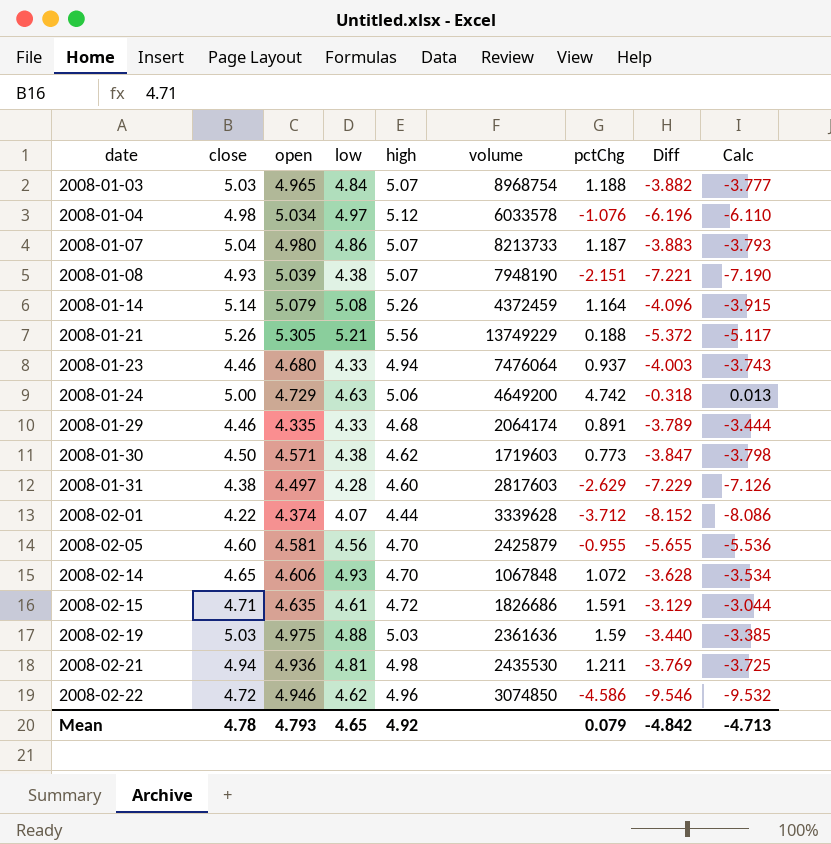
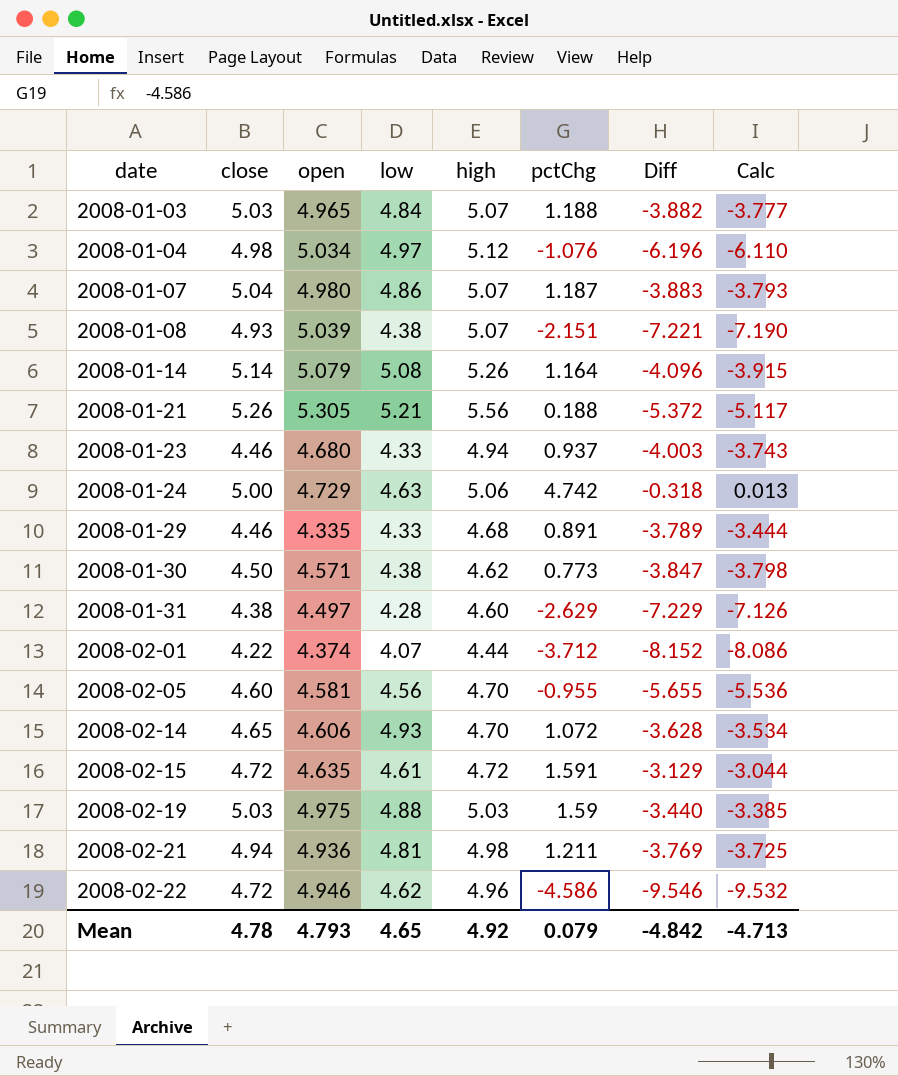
column volume | position: 6 -> none
2008-02-15 | close: 4.71 -> 4.72

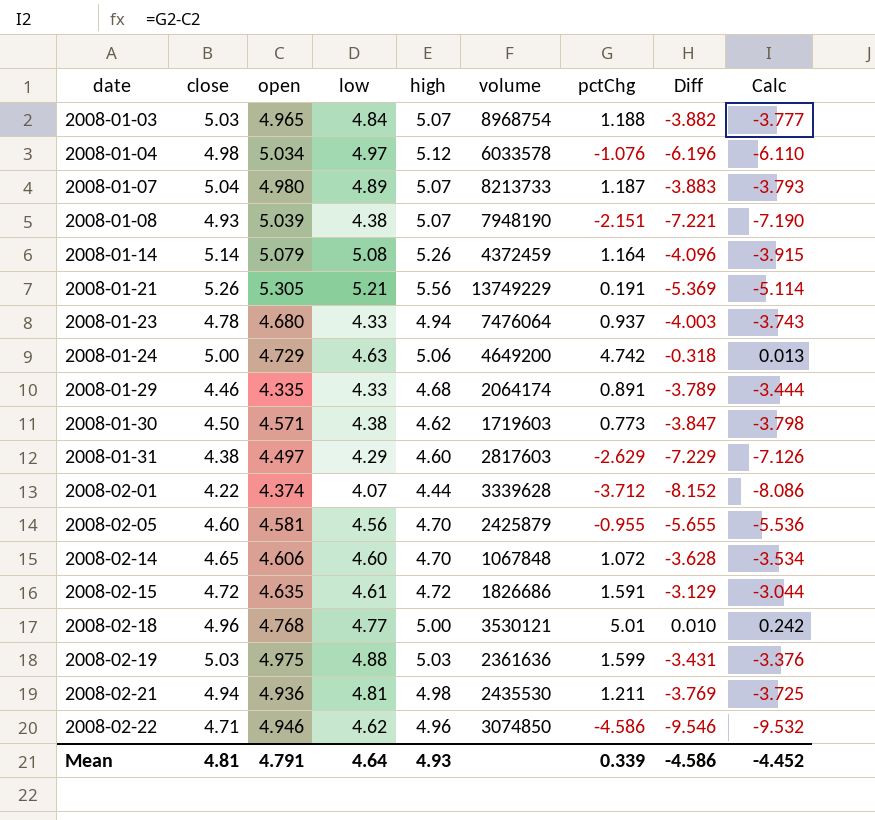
column volume | position: none -> 6
2008-01-07 | low: 4.86 -> 4.89
2008-01-21 | pctChg: 0.188 -> 0.191
2008-01-21 | Diff: -5.372 -> -5.369
2008-01-21 | Calc: -5.117 -> -5.114
2008-01-23 | close: 4.46 -> 4.78
2008-01-31 | low: 4.28 -> 4.29
2008-02-14 | low: 4.93 -> 4.60
row 2008-02-18: none -> 4.96 | 4.768 | 4.77 | 5.00 | 3530121 | 5.01 | 0.010 | 0.242
2008-02-19 | pctChg: 1.59 -> 1.599
2008-02-19 | Diff: -3.440 -> -3.431
2008-02-19 | Calc: -3.385 -> -3.376
2008-02-22 | close: 4.72 -> 4.71
Mean | close: 4.78 -> 4.81
Mean | open: 4.793 -> 4.791
Mean | low: 4.65 -> 4.64
Mean | high: 4.92 -> 4.93
Mean | pctChg: 0.079 -> 0.339
Mean | Diff: -4.842 -> -4.586
Mean | Calc: -4.713 -> -4.452

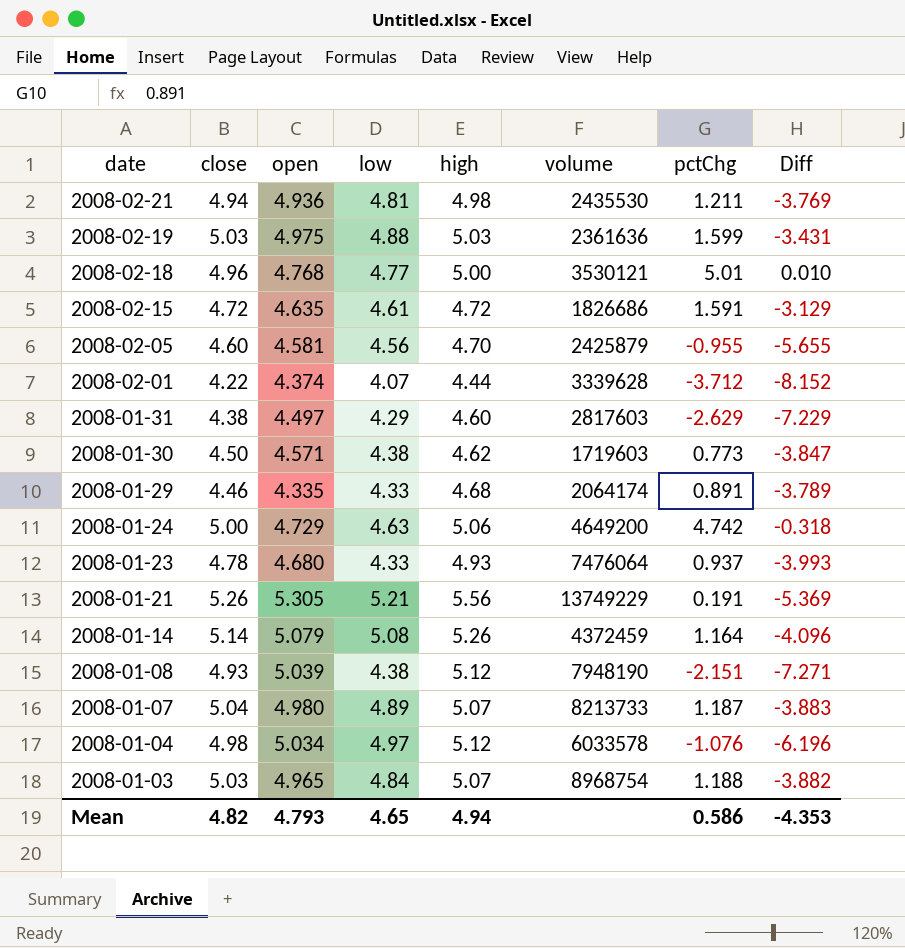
row order: date ascending -> date descending
column Calc | formula: [pctChg] - [open] -> none
row 2008-02-14: 4.65 | 4.606 | 4.60 | 4.70 | 1067848 | 1.072 | -3.628 | -3.534 -> none
row 2008-02-22: 4.71 | 4.946 | 4.62 | 4.96 | 3074850 | -4.586 | -9.546 | -9.532 -> none
2008-01-23 | high: 4.94 -> 4.93
2008-01-23 | Diff: -4.003 -> -3.993
2008-01-08 | high: 5.07 -> 5.12
2008-01-08 | Diff: -7.221 -> -7.271
Mean | close: 4.81 -> 4.82
Mean | open: 4.791 -> 4.793
Mean | low: 4.64 -> 4.65
Mean | high: 4.93 -> 4.94
Mean | pctChg: 0.339 -> 0.586
Mean | Diff: -4.586 -> -4.353

